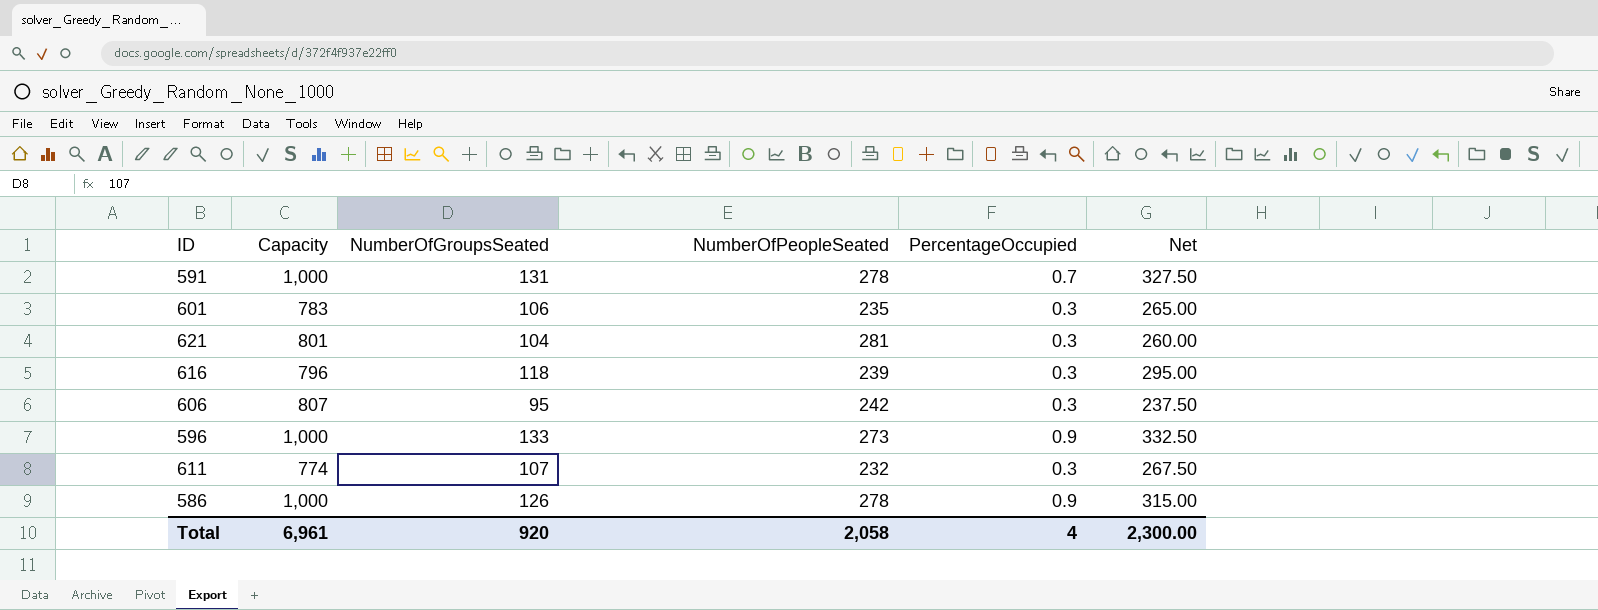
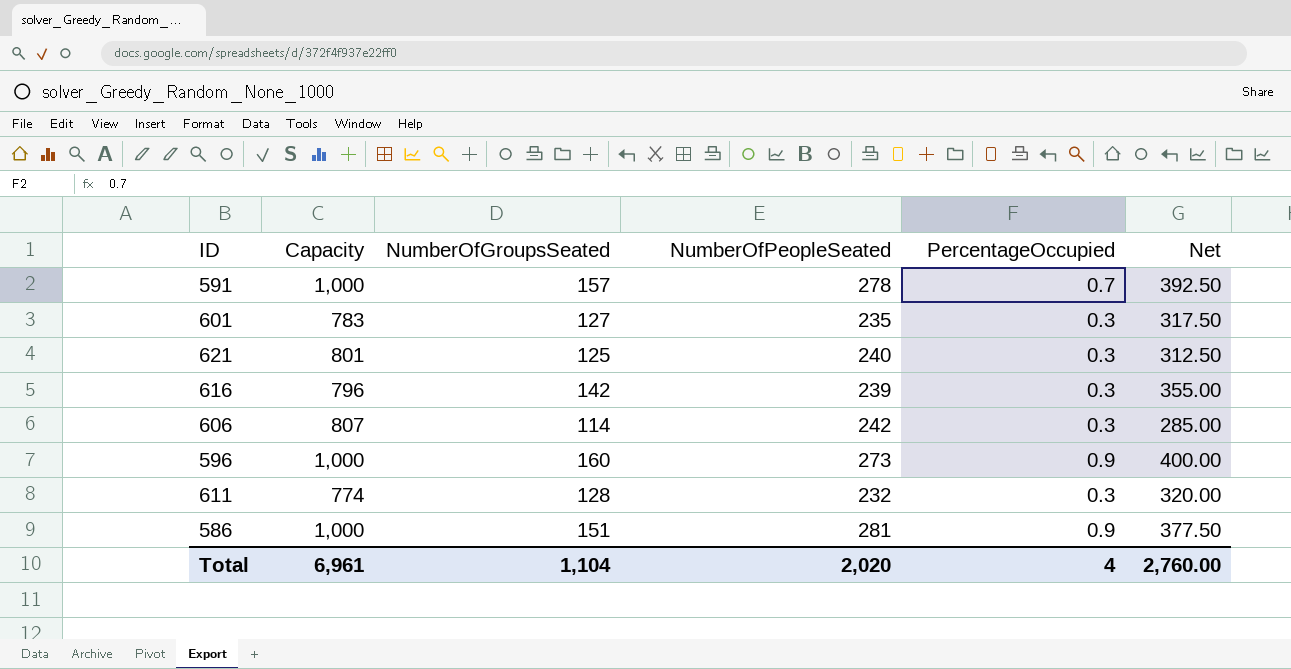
591 | NumberOfGroupsSeated: 131 -> 157
591 | Net: 327.50 -> 392.50
601 | NumberOfGroupsSeated: 106 -> 127
601 | Net: 265.00 -> 317.50
621 | NumberOfGroupsSeated: 104 -> 125
621 | NumberOfPeopleSeated: 281 -> 240
621 | Net: 260.00 -> 312.50
616 | NumberOfGroupsSeated: 118 -> 142
616 | Net: 295.00 -> 355.00
606 | NumberOfGroupsSeated: 95 -> 114
606 | Net: 237.50 -> 285.00
596 | NumberOfGroupsSeated: 133 -> 160
596 | Net: 332.50 -> 400.00
611 | NumberOfGroupsSeated: 107 -> 128
611 | Net: 267.50 -> 320.00
586 | NumberOfGroupsSeated: 126 -> 151
586 | NumberOfPeopleSeated: 278 -> 281
586 | Net: 315.00 -> 377.50
Total | NumberOfGroupsSeated: 920 -> 1,104
Total | NumberOfPeopleSeated: 2,058 -> 2,020
Total | Net: 2,300.00 -> 2,760.00

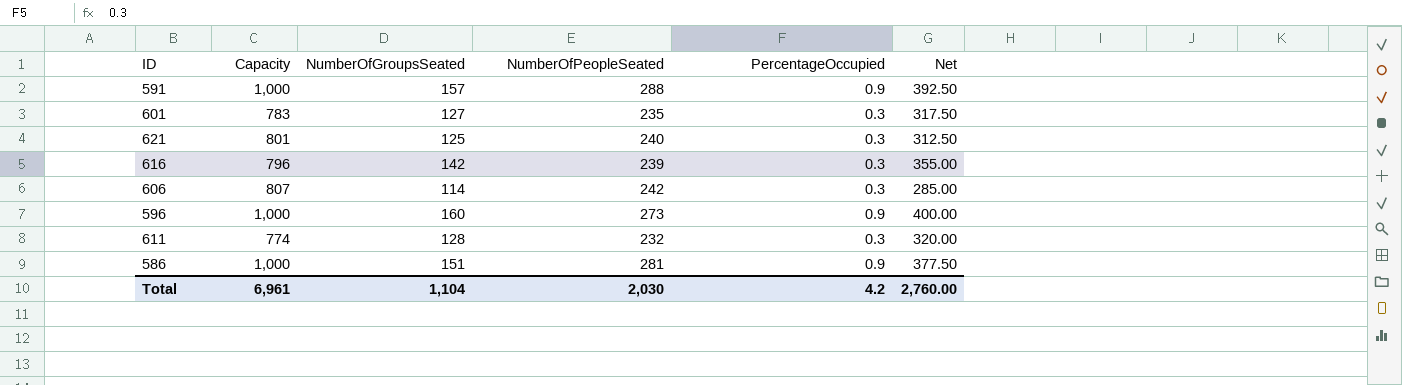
591 | NumberOfPeopleSeated: 278 -> 288
591 | PercentageOccupied: 0.7 -> 0.9
Total | NumberOfPeopleSeated: 2,020 -> 2,030
Total | PercentageOccupied: 4 -> 4.2

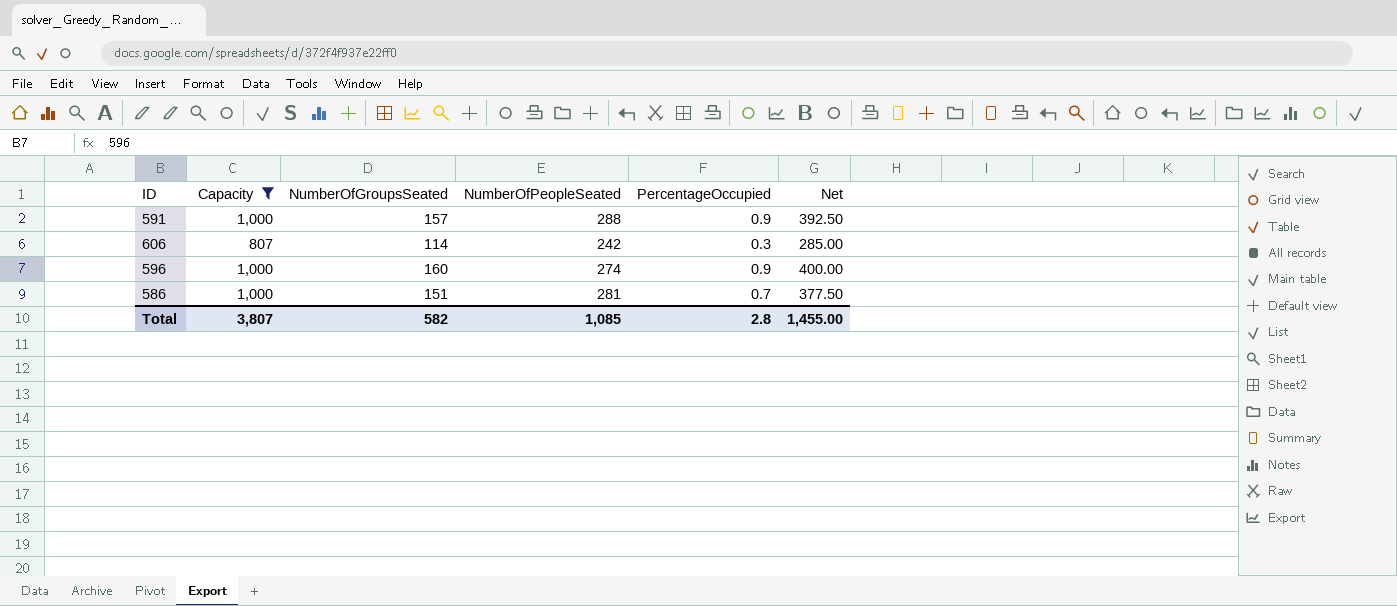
filter: none -> Capacity >= 807
596 | NumberOfPeopleSeated: 273 -> 274
586 | PercentageOccupied: 0.9 -> 0.7
Total | Capacity: 6,961 -> 3,807
Total | NumberOfGroupsSeated: 1,104 -> 582
Total | NumberOfPeopleSeated: 2,030 -> 1,085
Total | PercentageOccupied: 4.2 -> 2.8
Total | Net: 2,760.00 -> 1,455.00

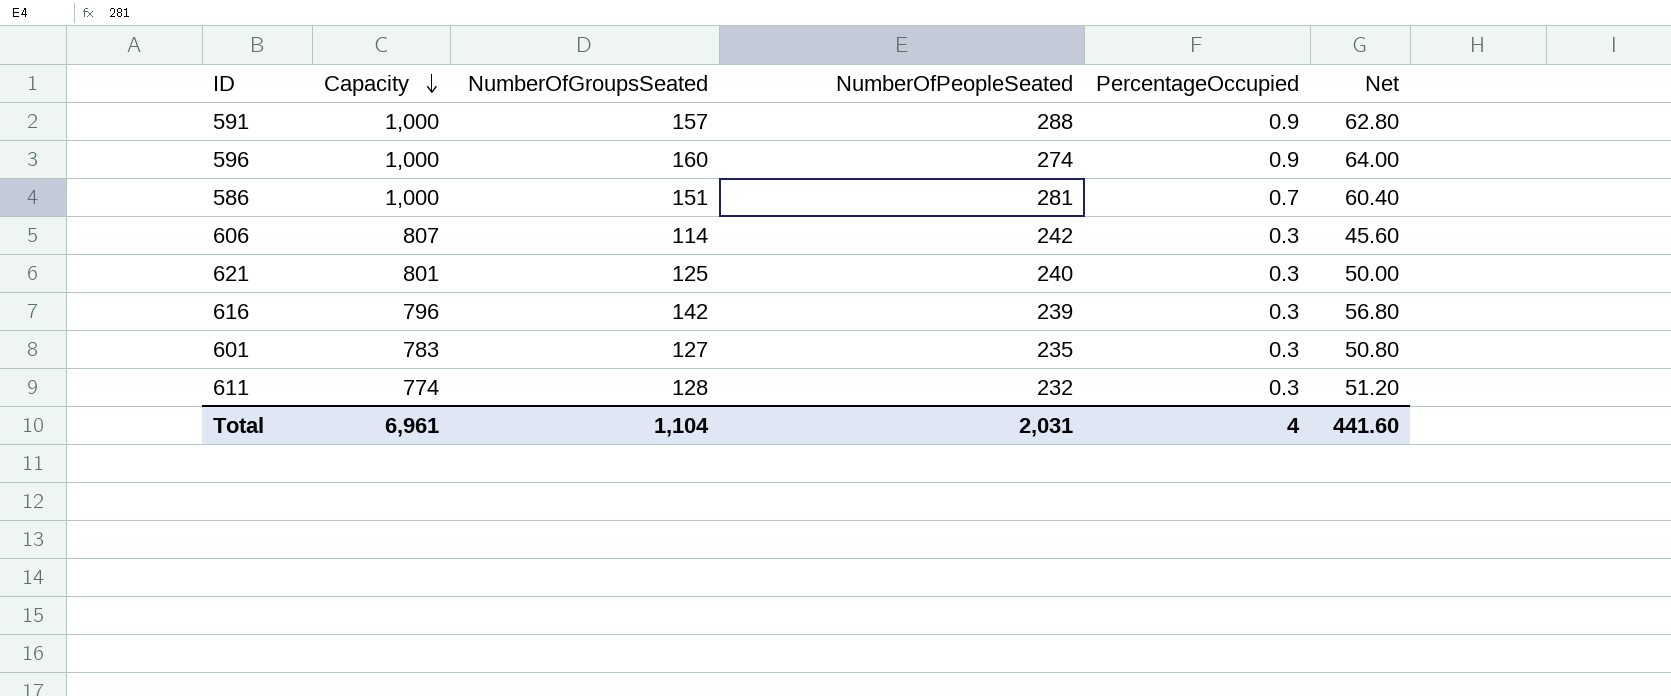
filter: Capacity >= 807 -> none
row order: none -> Capacity descending
column Net | formula: [NumberOfGroupsSeated] * 2.5 -> [NumberOfGroupsSeated] * 0.4
Total | Capacity: 3,807 -> 6,961
Total | NumberOfGroupsSeated: 582 -> 1,104
Total | NumberOfPeopleSeated: 1,085 -> 2,031
Total | PercentageOccupied: 2.8 -> 4
Total | Net: 1,455.00 -> 441.60

